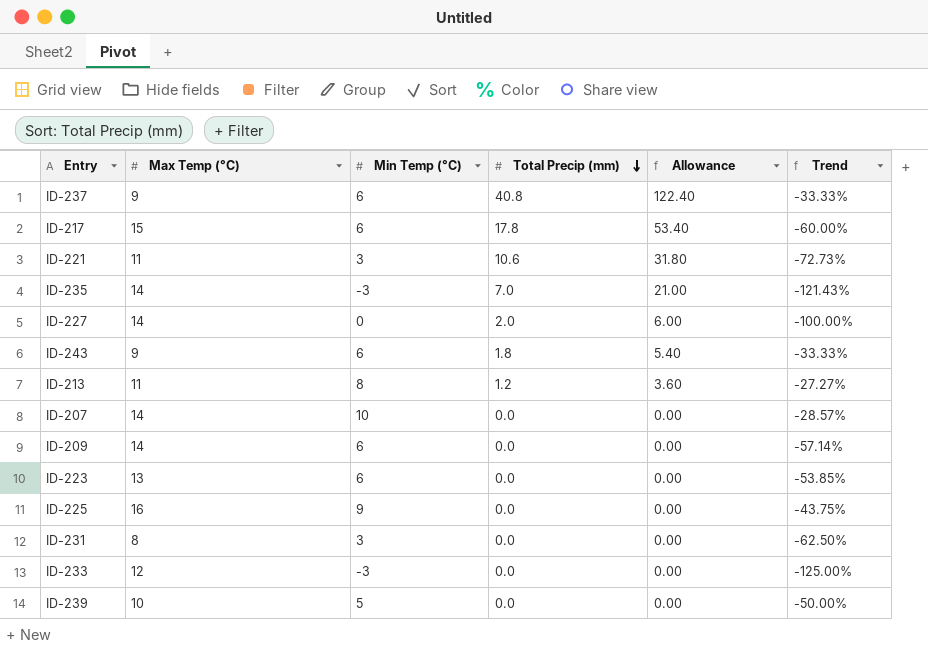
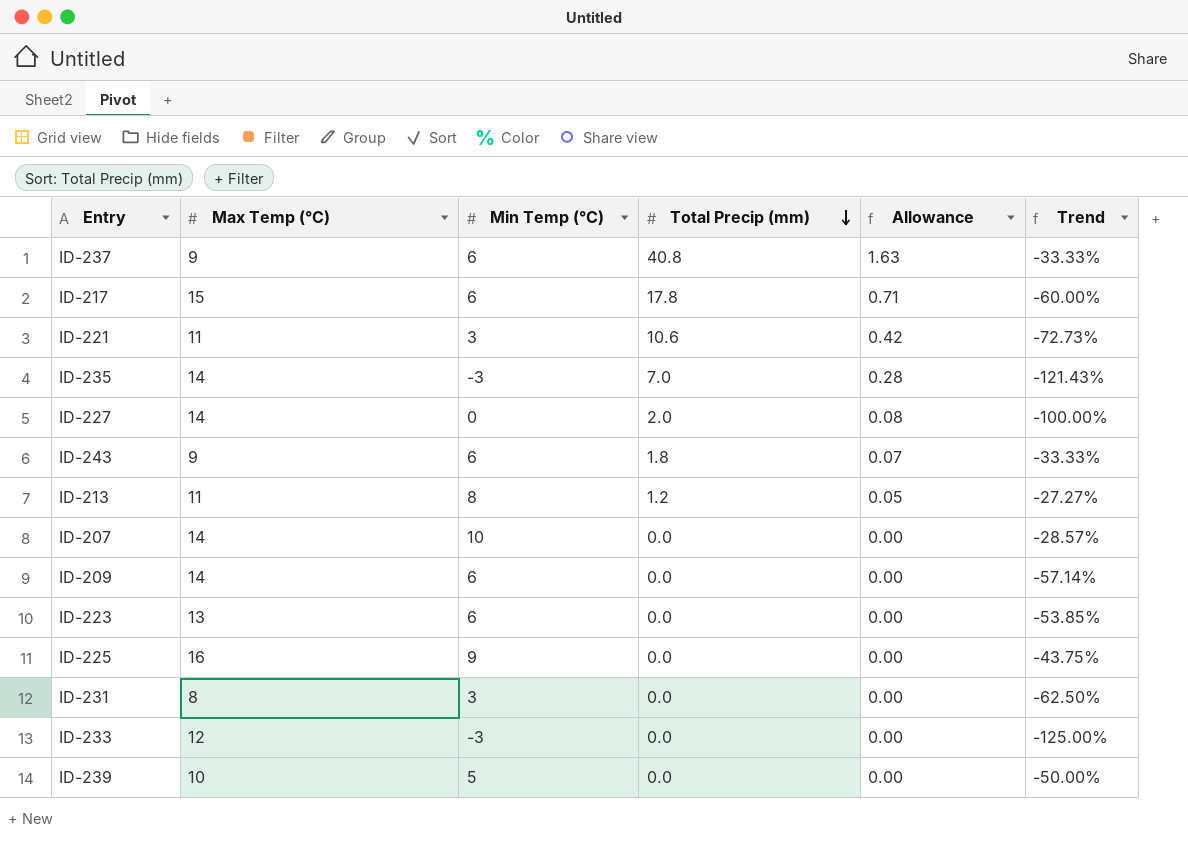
column Allowance | formula: [Total Precip (mm)] * 3 -> [Total Precip (mm)] * 0.04

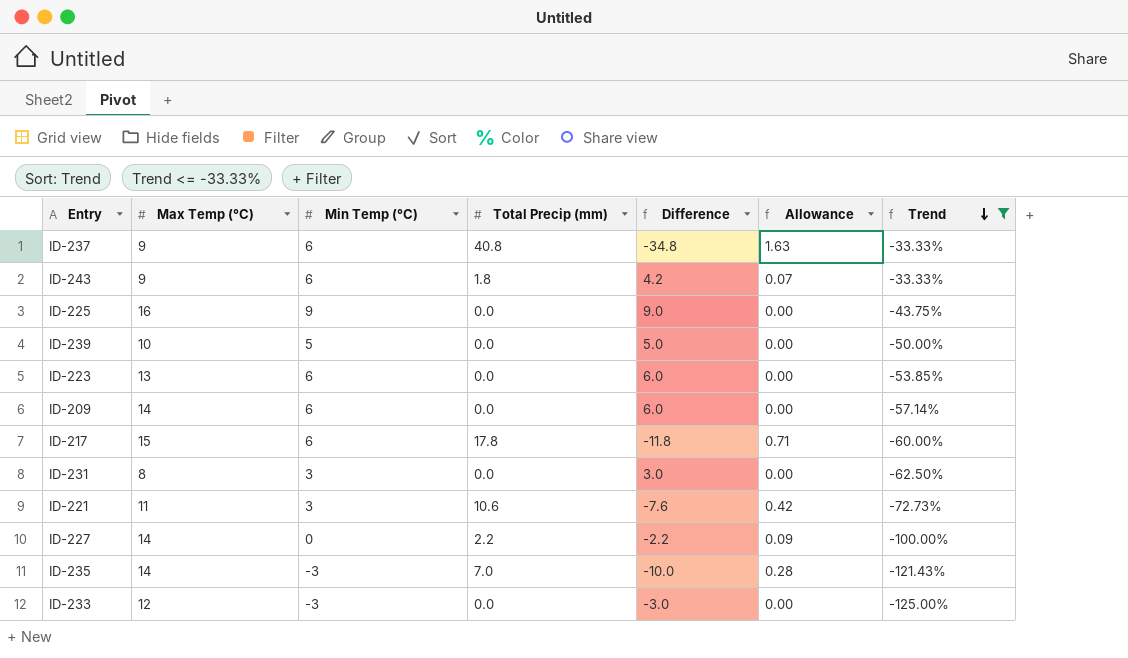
filter: none -> Trend <= -33.33%
row order: Total Precip (mm) descending -> Trend descending
column Difference | formula: none -> [Min Temp (°C)] - [Total Precip (mm)]
ID-227 | Total Precip (mm): 2.0 -> 2.2
ID-227 | Allowance: 0.08 -> 0.09

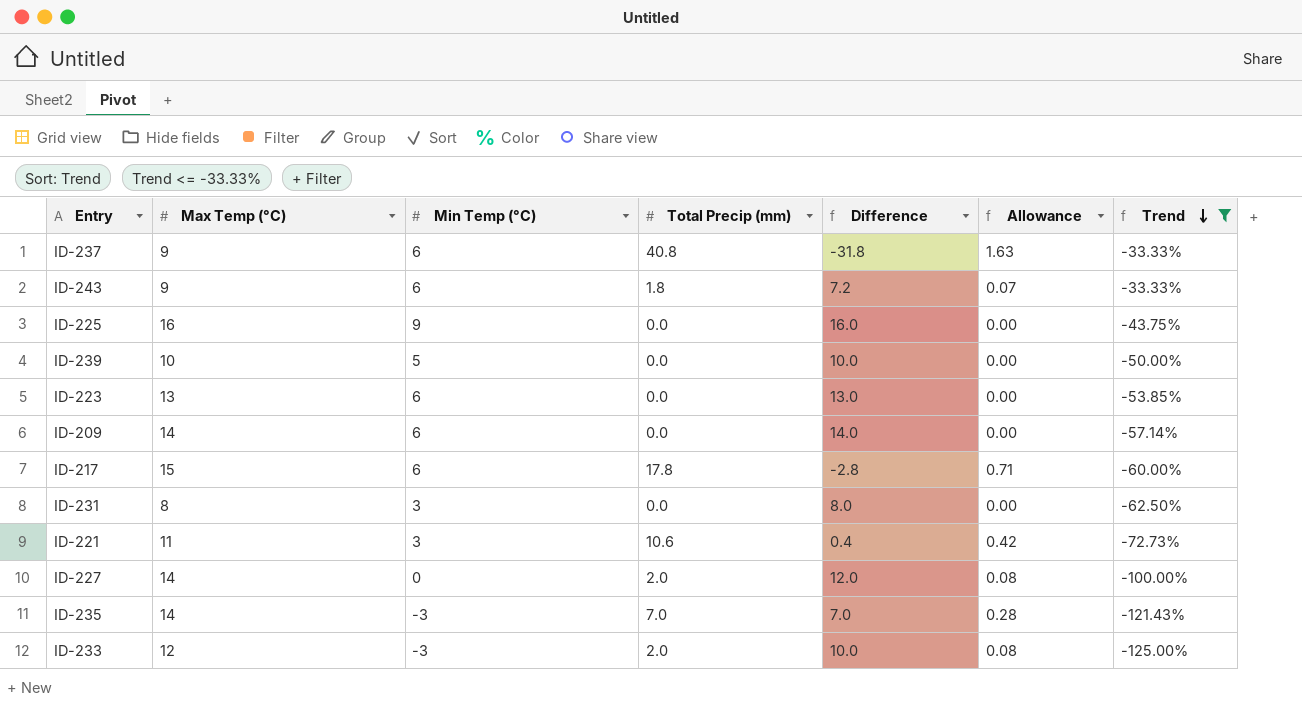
column Difference | formula: [Min Temp (°C)] - [Total Precip (mm)] -> [Max Temp (°C)] - [Total Precip (mm)]
ID-227 | Total Precip (mm): 2.2 -> 2.0
ID-227 | Allowance: 0.09 -> 0.08
ID-233 | Total Precip (mm): 0.0 -> 2.0
ID-233 | Allowance: 0.00 -> 0.08

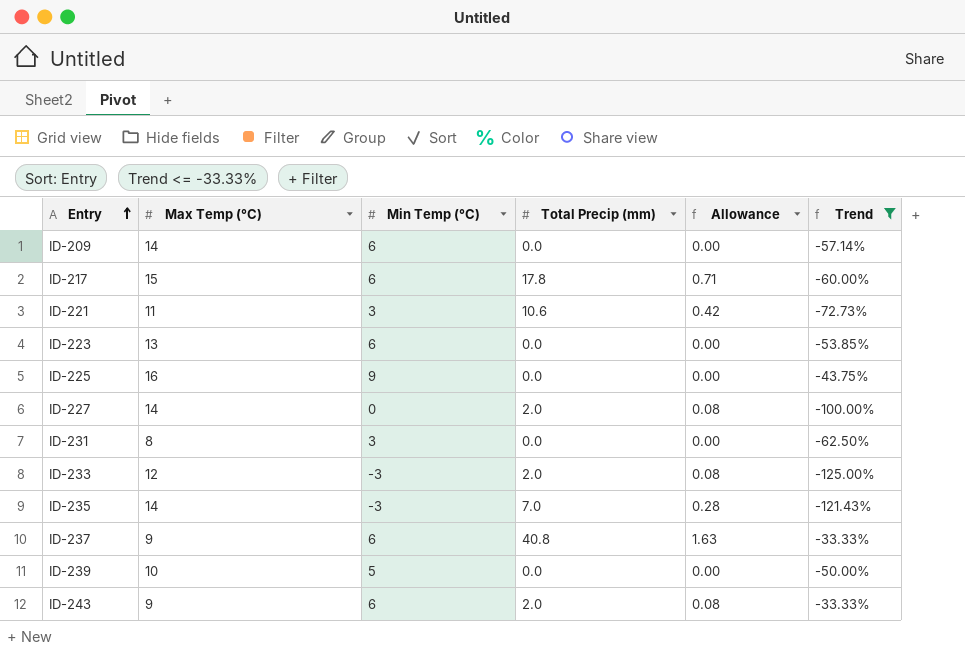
row order: Trend descending -> Entry ascending
column Difference | formula: [Max Temp (°C)] - [Total Precip (mm)] -> none
ID-243 | Total Precip (mm): 1.8 -> 2.0
ID-243 | Allowance: 0.07 -> 0.08

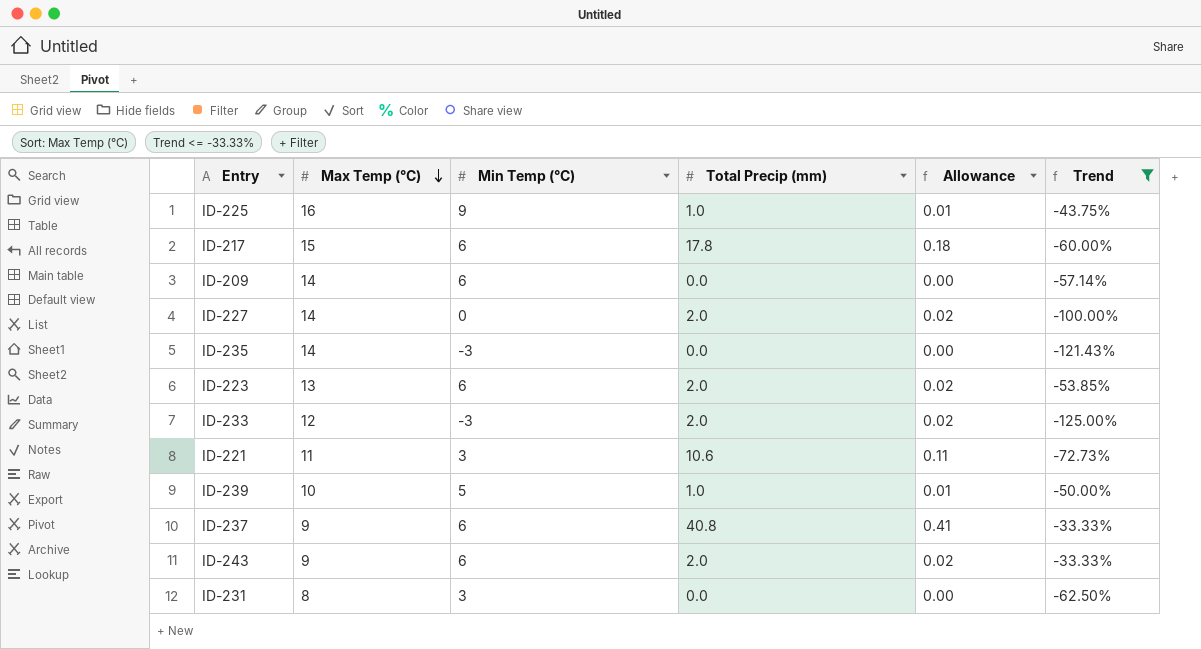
row order: Entry ascending -> Max Temp (°C) descending
column Allowance | formula: [Total Precip (mm)] * 0.04 -> [Total Precip (mm)] * 0.01
ID-225 | Total Precip (mm): 0.0 -> 1.0
ID-235 | Total Precip (mm): 7.0 -> 0.0
ID-223 | Total Precip (mm): 0.0 -> 2.0
ID-239 | Total Precip (mm): 0.0 -> 1.0

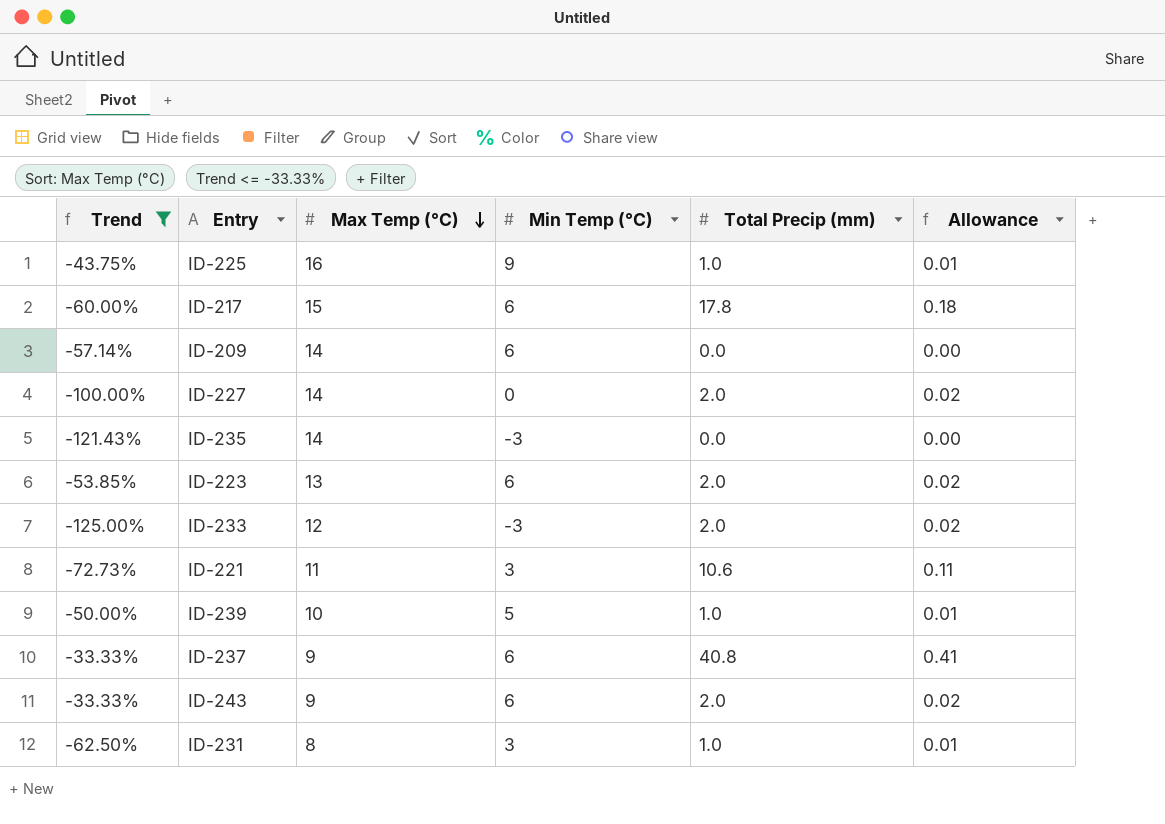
column Trend | position: 6 -> 1
ID-231 | Total Precip (mm): 0.0 -> 1.0
ID-231 | Allowance: 0.00 -> 0.01

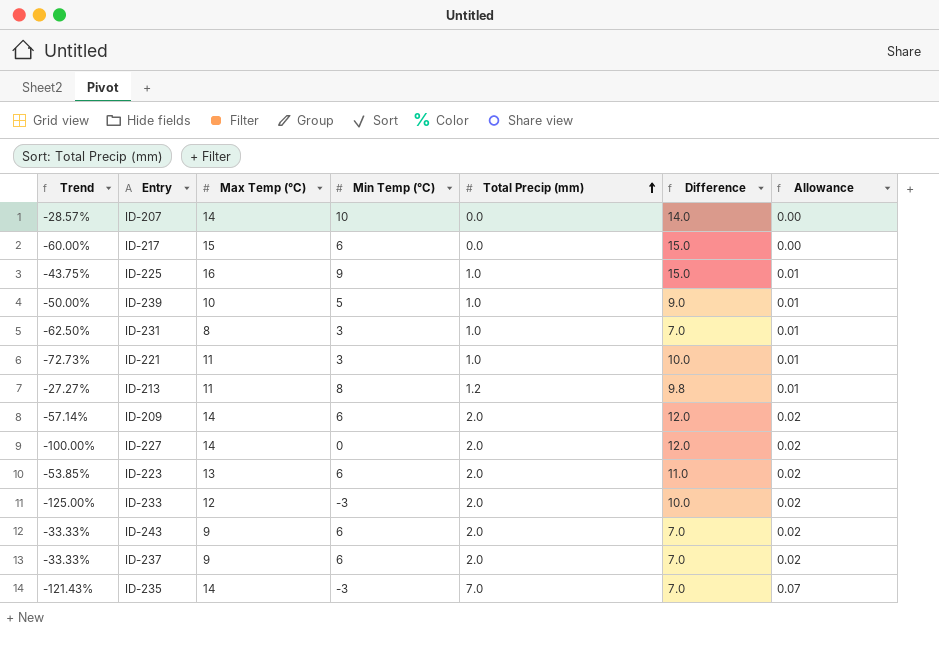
filter: Trend <= -33.33% -> none
row order: Max Temp (°C) descending -> Total Precip (mm) ascending
column Difference | formula: none -> [Max Temp (°C)] - [Total Precip (mm)]
ID-217 | Total Precip (mm): 17.8 -> 0.0
ID-217 | Allowance: 0.18 -> 0.00
ID-221 | Total Precip (mm): 10.6 -> 1.0
ID-221 | Allowance: 0.11 -> 0.01
ID-209 | Total Precip (mm): 0.0 -> 2.0
ID-209 | Allowance: 0.00 -> 0.02
ID-237 | Total Precip (mm): 40.8 -> 2.0
ID-237 | Allowance: 0.41 -> 0.02
ID-235 | Total Precip (mm): 0.0 -> 7.0
ID-235 | Allowance: 0.00 -> 0.07

